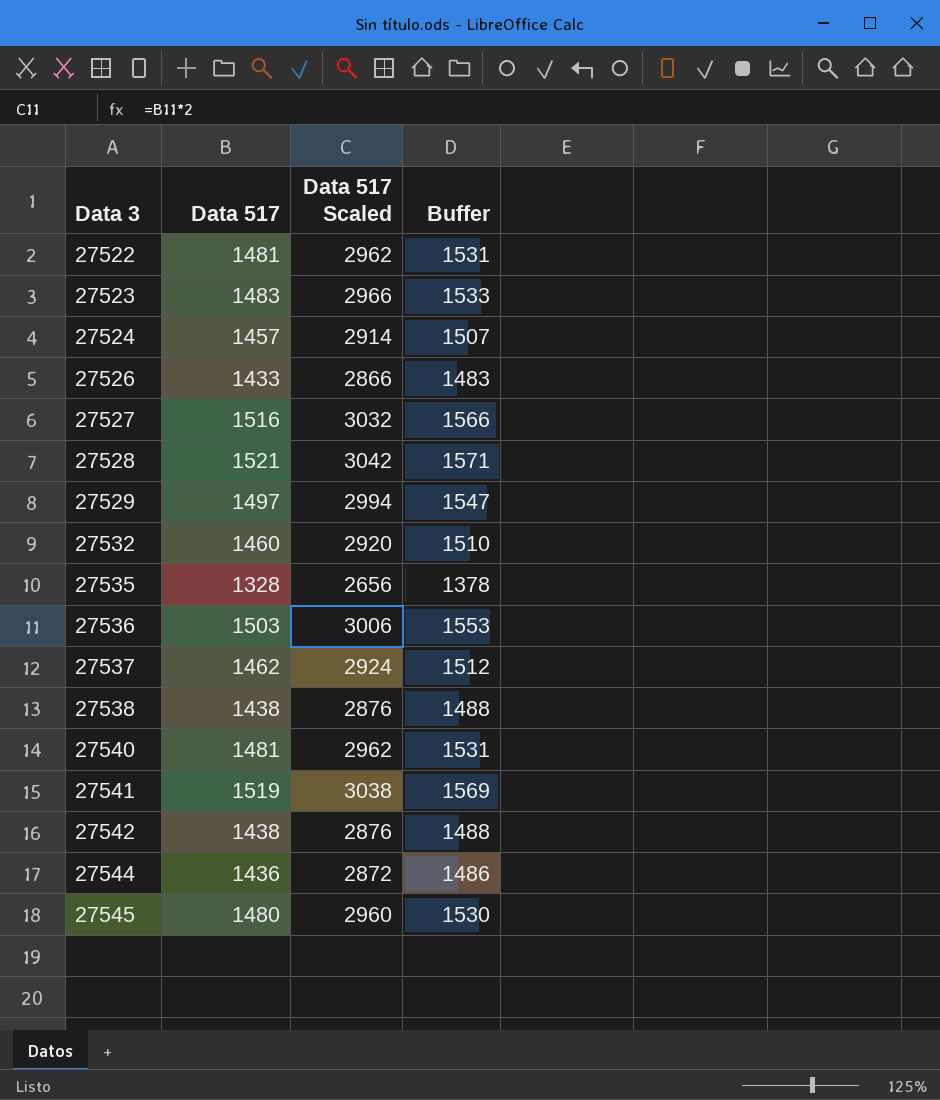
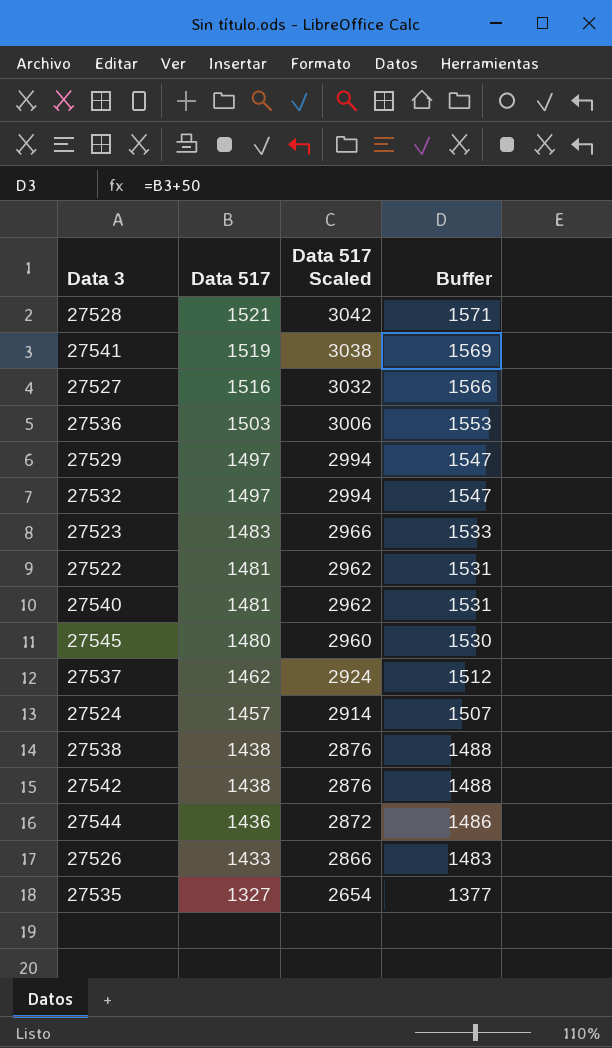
row order: Data 3 ascending -> Data 517 descending
27532 | Data 517: 1460 -> 1497
27532 | Data 517 Scaled: 2920 -> 2994
27532 | Buffer: 1510 -> 1547
27535 | Data 517: 1328 -> 1327
27535 | Data 517 Scaled: 2656 -> 2654
27535 | Buffer: 1378 -> 1377

